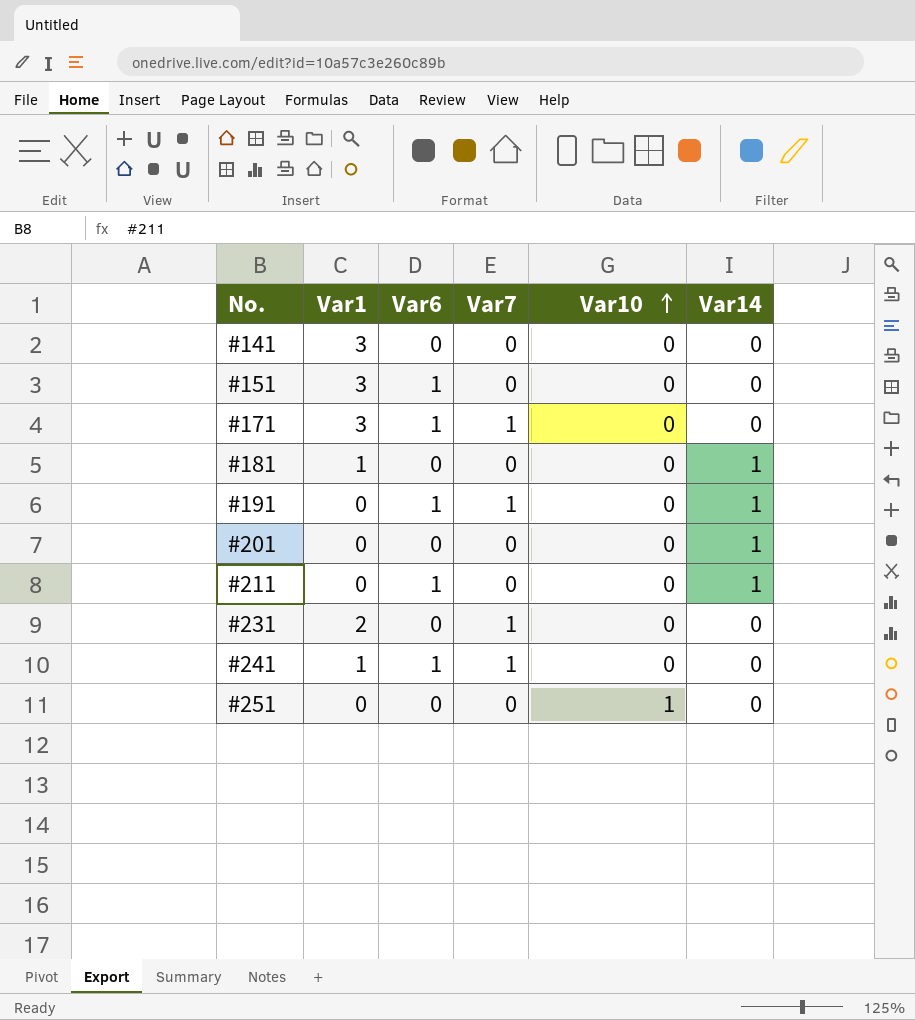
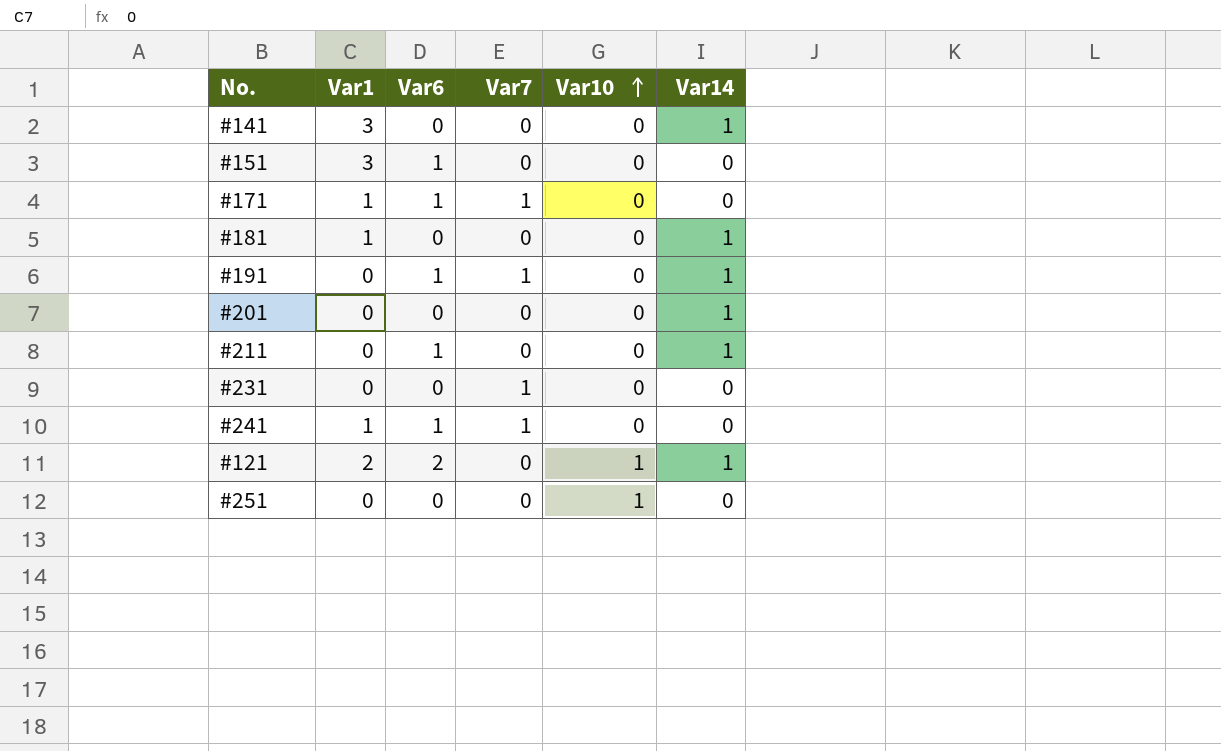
#141 | Var14: 0 -> 1
#171 | Var1: 3 -> 1
#231 | Var1: 2 -> 0
row #121: none -> 2 | 2 | 0 | 1 | 1

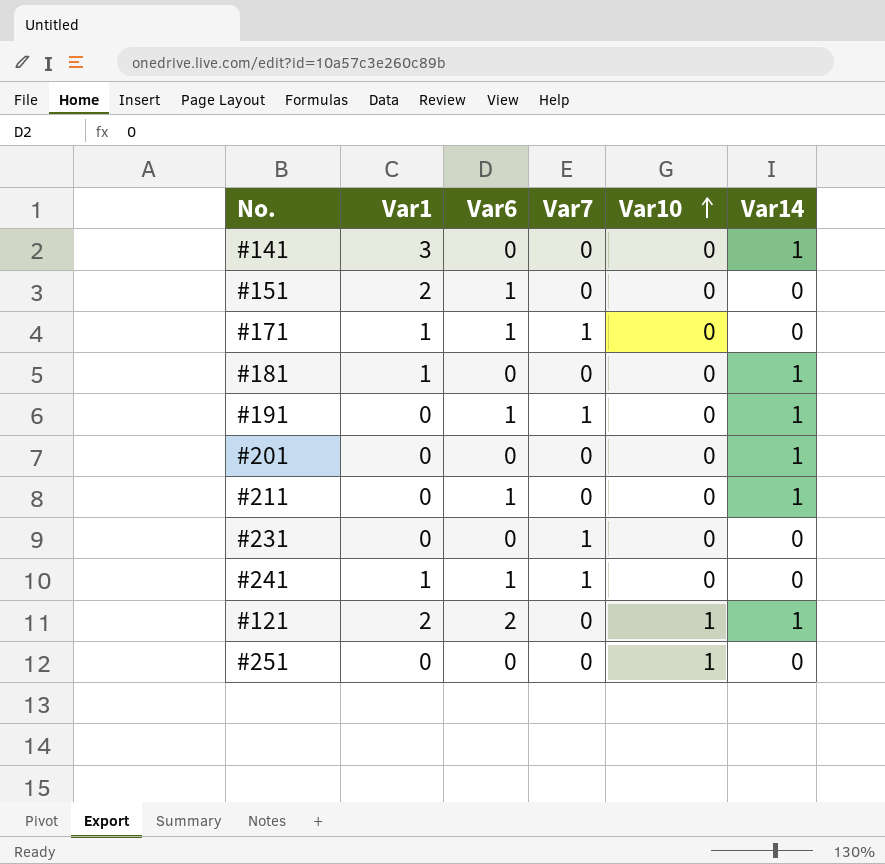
#151 | Var1: 3 -> 2

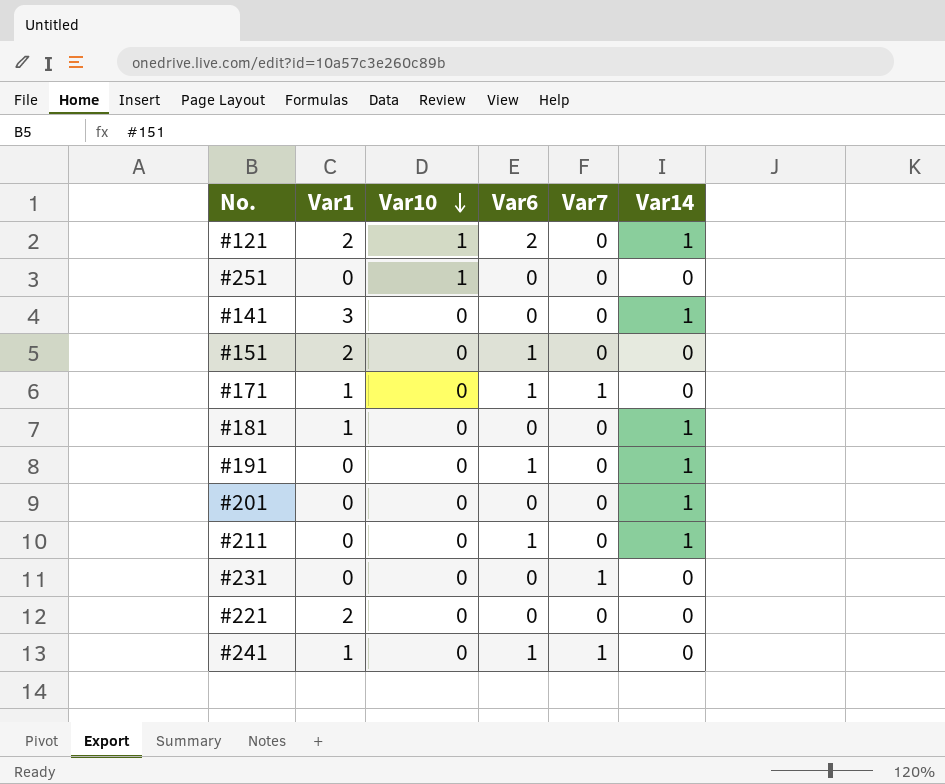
row order: Var10 ascending -> Var10 descending
column Var10 | position: 5 -> 3
#191 | Var7: 1 -> 0
row #221: none -> 2 | 0 | 0 | 0 | 0

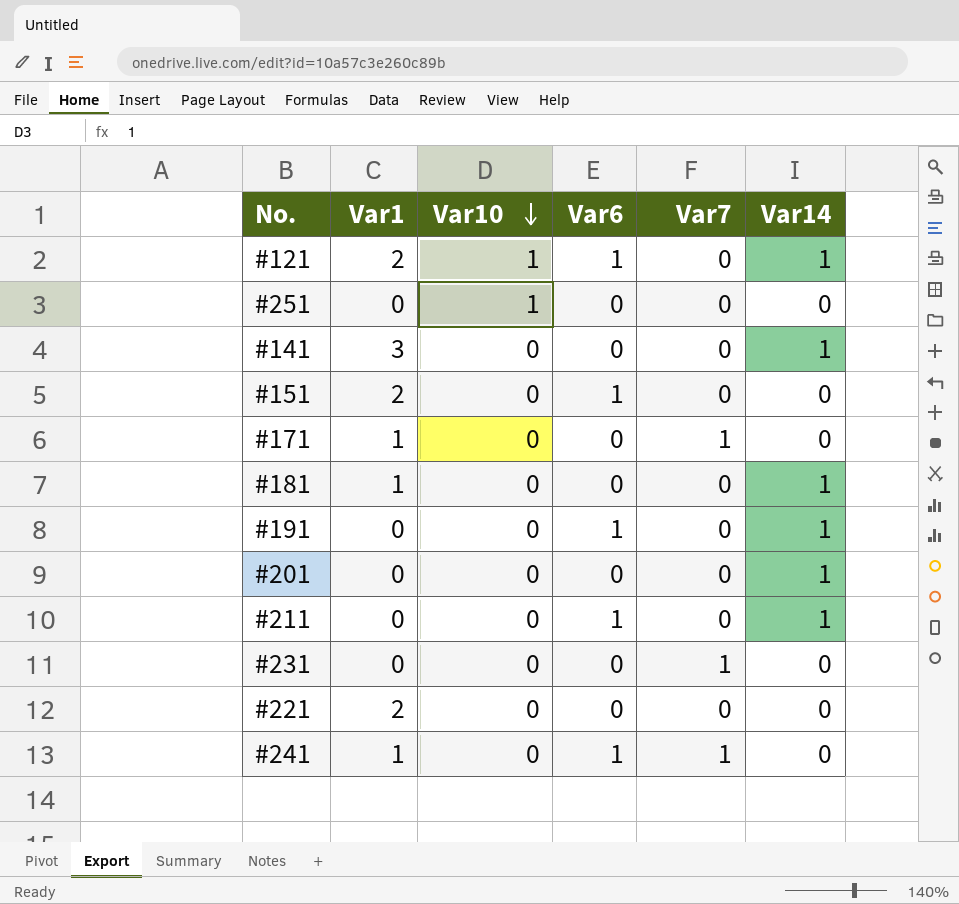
#121 | Var6: 2 -> 1
#171 | Var6: 1 -> 0

